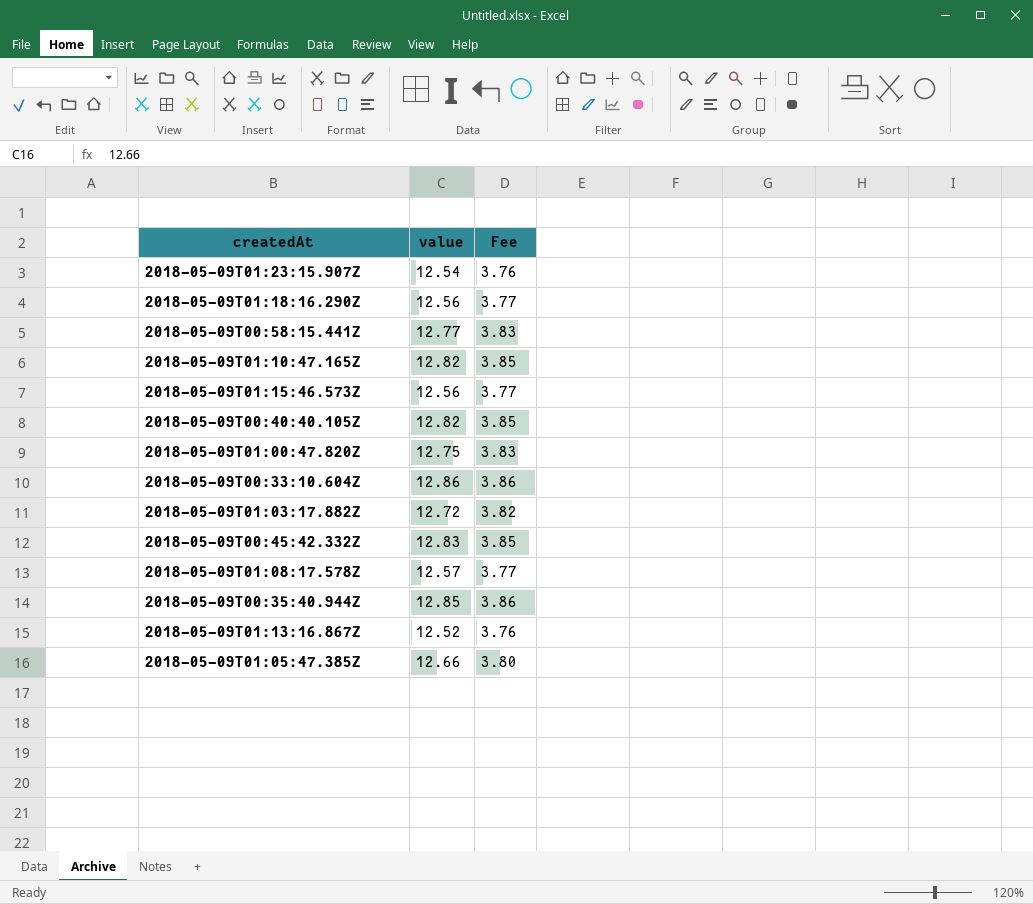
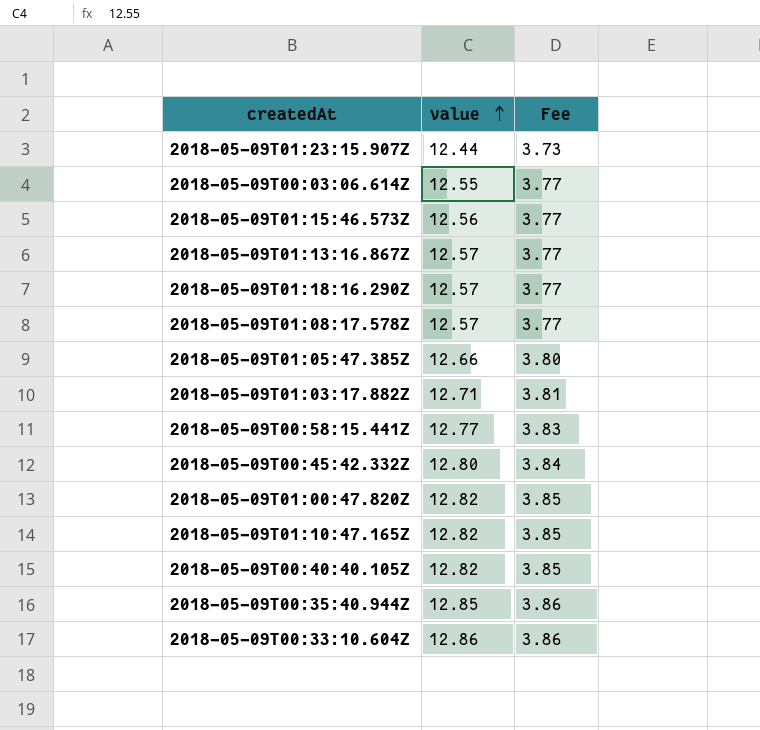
row order: none -> value ascending
2018-05-09T01:23:15.907Z | value: 12.54 -> 12.44
2018-05-09T01:23:15.907Z | Fee: 3.76 -> 3.73
row 2018-05-09T00:03:06.614Z: none -> 12.55 | 3.77
2018-05-09T01:13:16.867Z | value: 12.52 -> 12.57
2018-05-09T01:13:16.867Z | Fee: 3.76 -> 3.77
2018-05-09T01:18:16.290Z | value: 12.56 -> 12.57
2018-05-09T01:03:17.882Z | value: 12.72 -> 12.71
2018-05-09T01:03:17.882Z | Fee: 3.82 -> 3.81
2018-05-09T00:45:42.332Z | value: 12.83 -> 12.80
2018-05-09T00:45:42.332Z | Fee: 3.85 -> 3.84
2018-05-09T01:00:47.820Z | value: 12.75 -> 12.82
2018-05-09T01:00:47.820Z | Fee: 3.83 -> 3.85

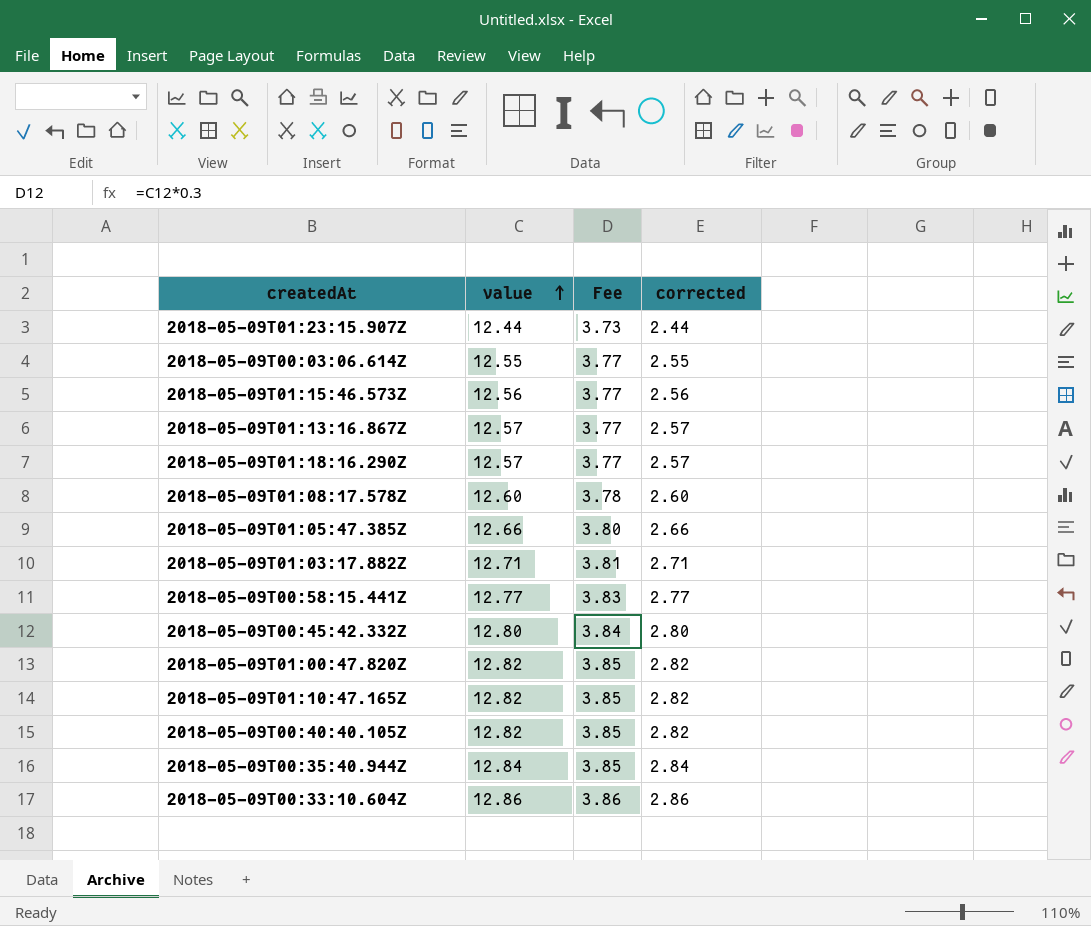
column corrected | formula: none -> [value] - 10
2018-05-09T01:08:17.578Z | value: 12.57 -> 12.60
2018-05-09T01:08:17.578Z | Fee: 3.77 -> 3.78
2018-05-09T00:35:40.944Z | value: 12.85 -> 12.84
2018-05-09T00:35:40.944Z | Fee: 3.86 -> 3.85

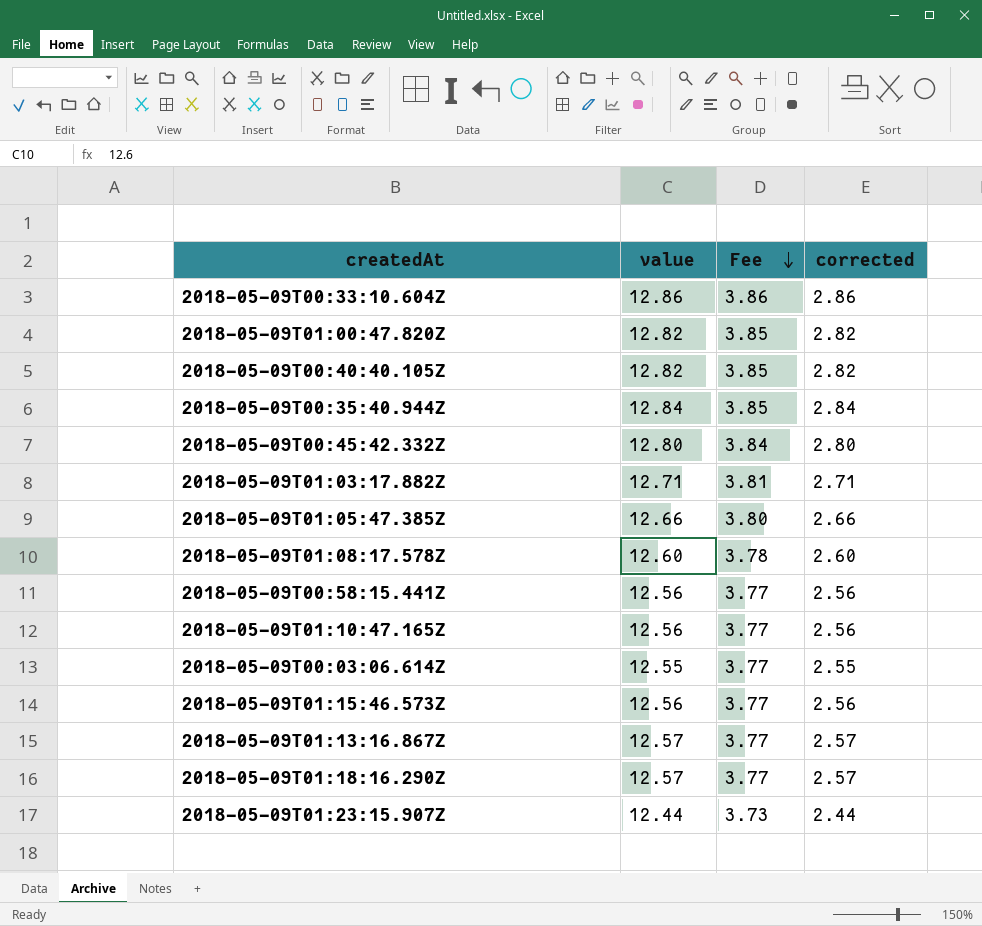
row order: value ascending -> Fee descending
2018-05-09T00:58:15.441Z | value: 12.77 -> 12.56
2018-05-09T00:58:15.441Z | Fee: 3.83 -> 3.77
2018-05-09T00:58:15.441Z | corrected: 2.77 -> 2.56
2018-05-09T01:10:47.165Z | value: 12.82 -> 12.56
2018-05-09T01:10:47.165Z | Fee: 3.85 -> 3.77
2018-05-09T01:10:47.165Z | corrected: 2.82 -> 2.56

